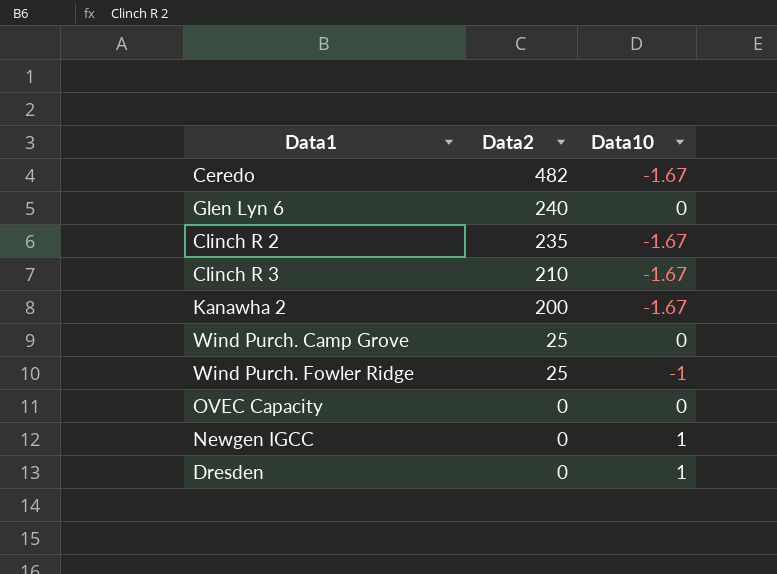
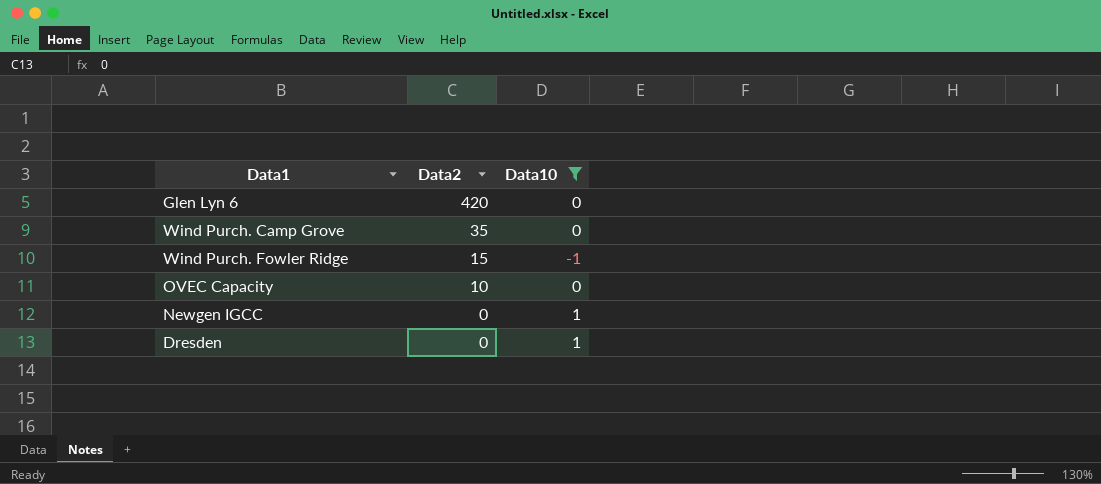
filter: none -> Data10 != -1.67
Glen Lyn 6 | Data2: 240 -> 420
Wind Purch. Camp Grove | Data2: 25 -> 35
Wind Purch. Fowler Ridge | Data2: 25 -> 15
OVEC Capacity | Data2: 0 -> 10

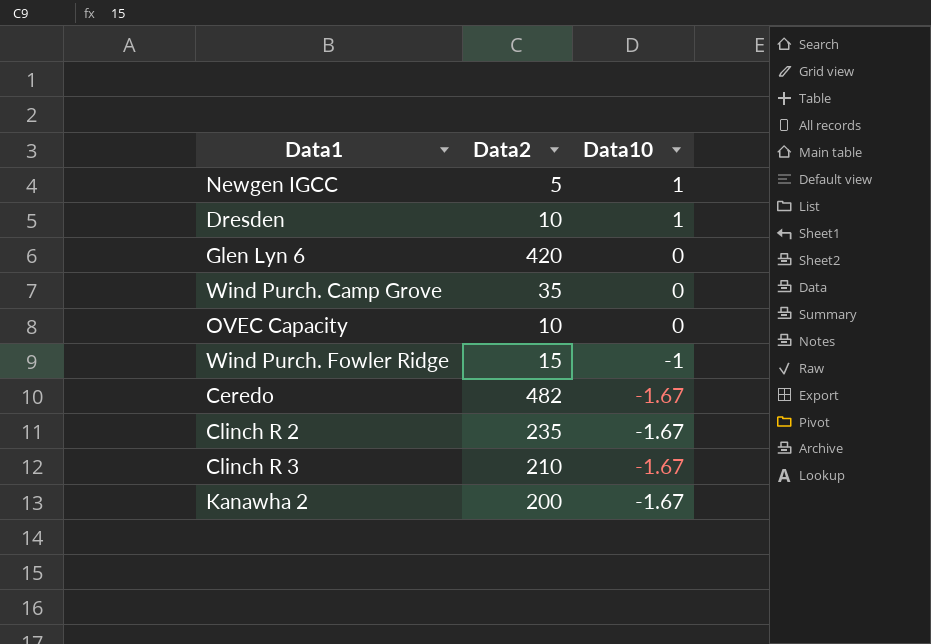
filter: Data10 != -1.67 -> none
row order: Data2 descending -> Data10 descending
Newgen IGCC | Data2: 0 -> 5
Dresden | Data2: 0 -> 10

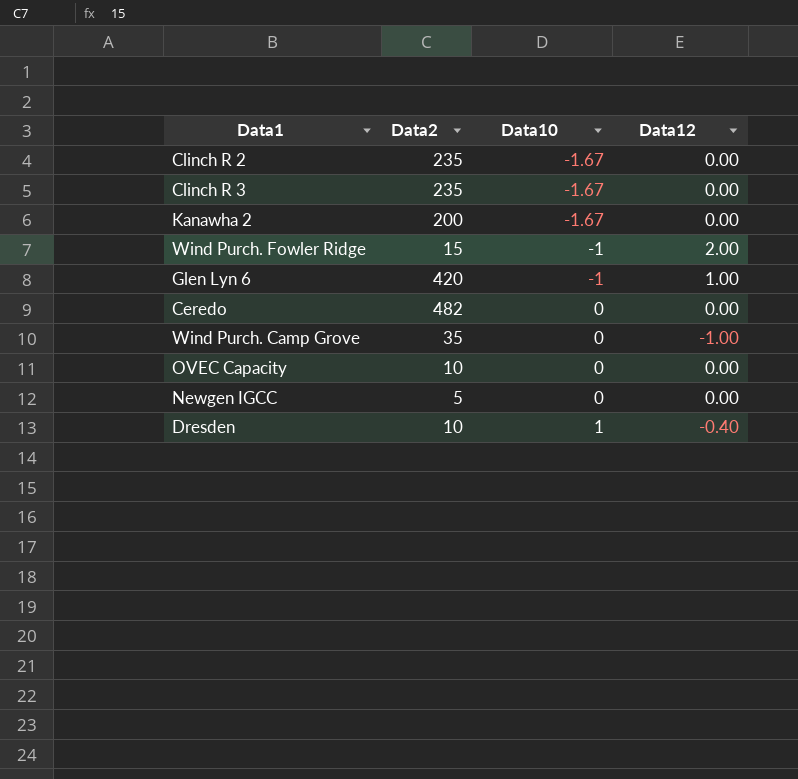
row order: Data10 descending -> Data10 ascending
column Data12 | position: none -> 4
Clinch R 3 | Data2: 210 -> 235
Glen Lyn 6 | Data10: 0 -> -1
Ceredo | Data10: -1.67 -> 0
Newgen IGCC | Data10: 1 -> 0

